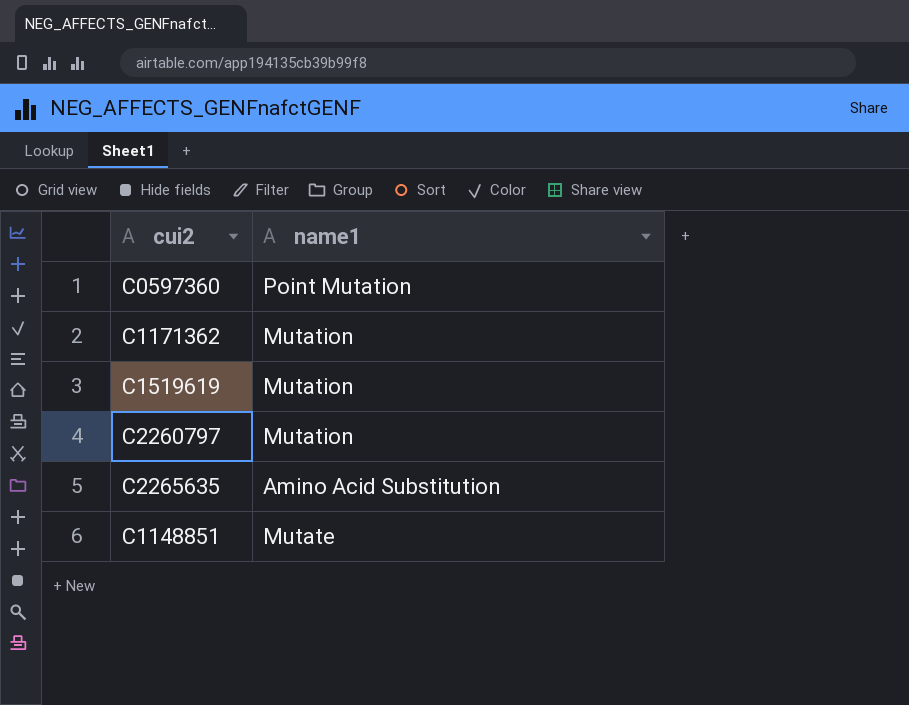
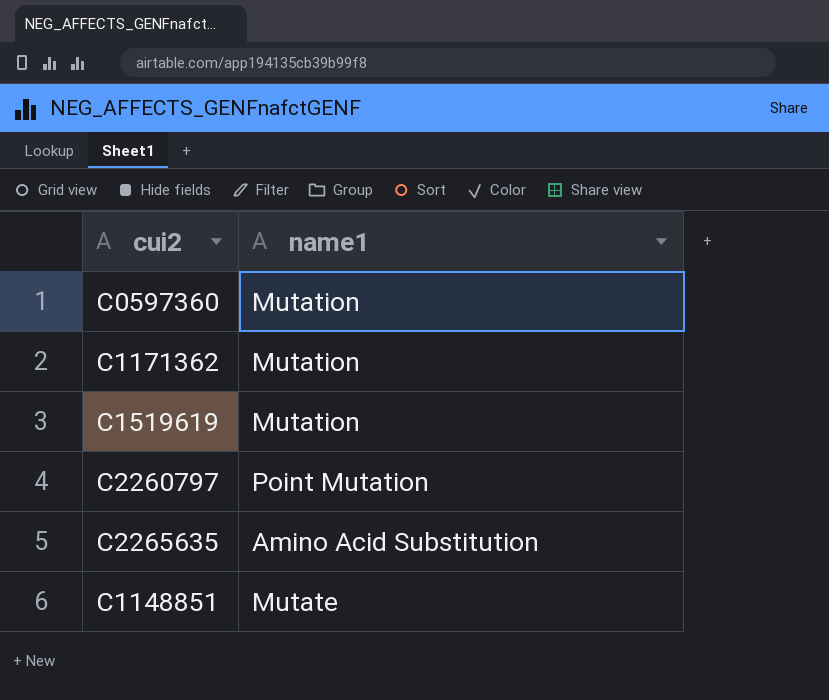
C0597360 | name1: Point Mutation -> Mutation
C2260797 | name1: Mutation -> Point Mutation

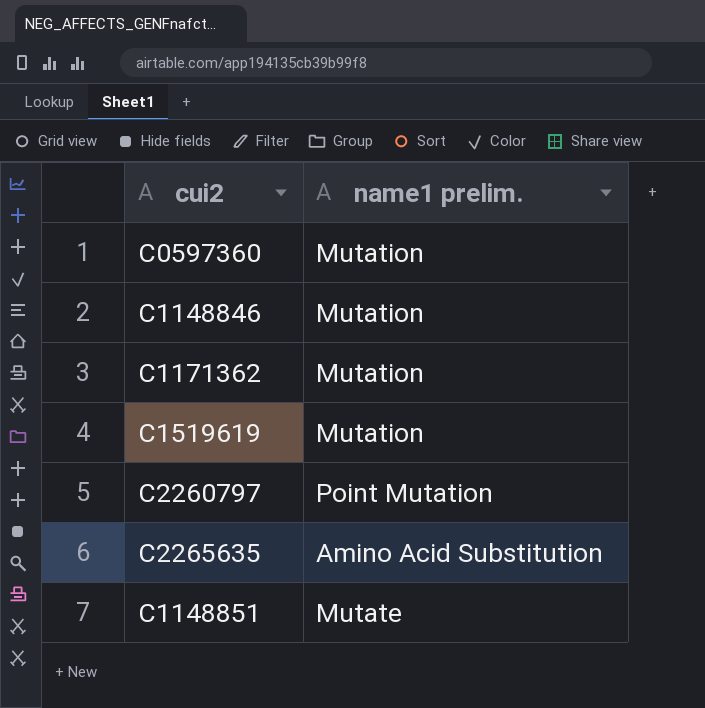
column name: name1 -> name1 prelim.
row C1148846: none -> Mutation

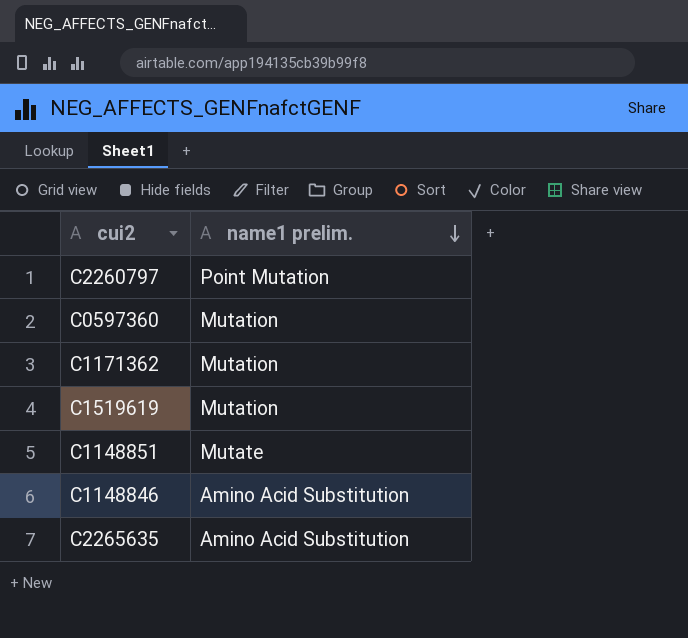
row order: none -> name1 prelim. descending
C1148846 | name1 prelim.: Mutation -> Amino Acid Substitution

